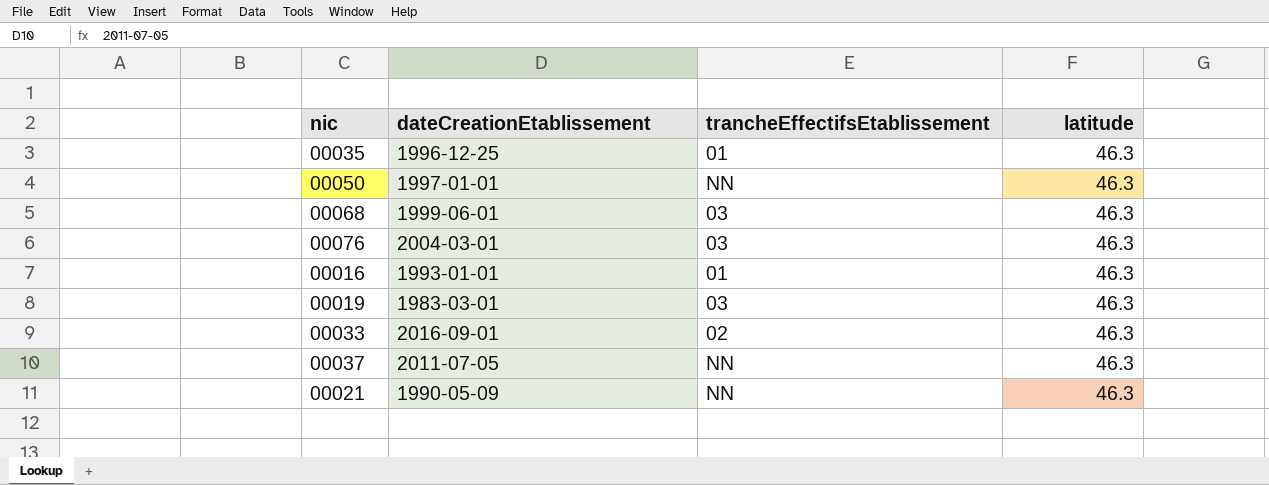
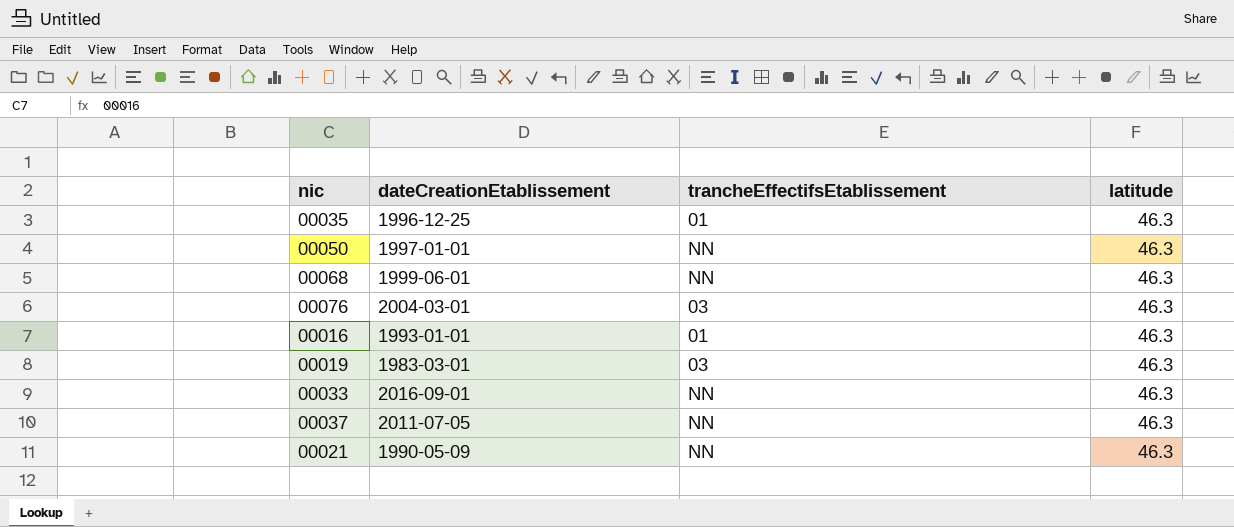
00068 | trancheEffectifsEtablissement: 03 -> NN
00033 | trancheEffectifsEtablissement: 02 -> NN

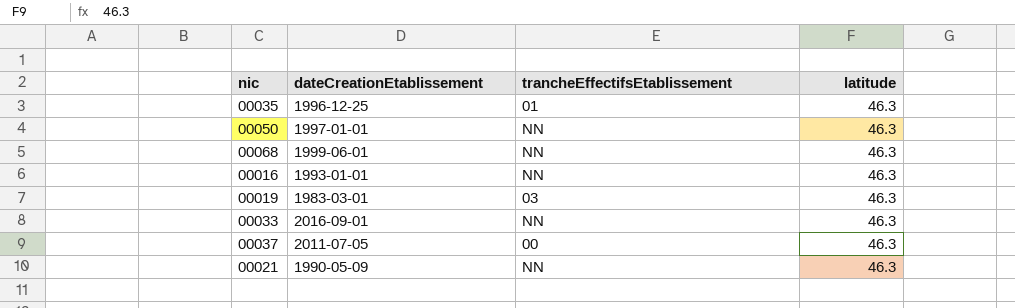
row 00076: 2004-03-01 | 03 | 46.3 -> none
00016 | trancheEffectifsEtablissement: 01 -> NN
00037 | trancheEffectifsEtablissement: NN -> 00

